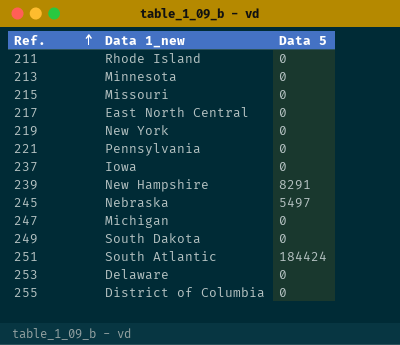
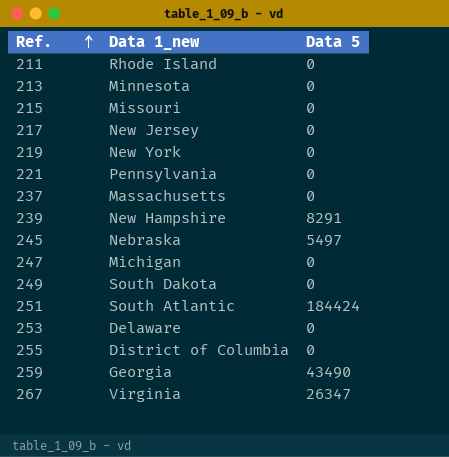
217 | Data 1_new: East North Central -> New Jersey
237 | Data 1_new: Iowa -> Massachusetts
row 259: none -> Georgia | 43490
row 267: none -> Virginia | 26347

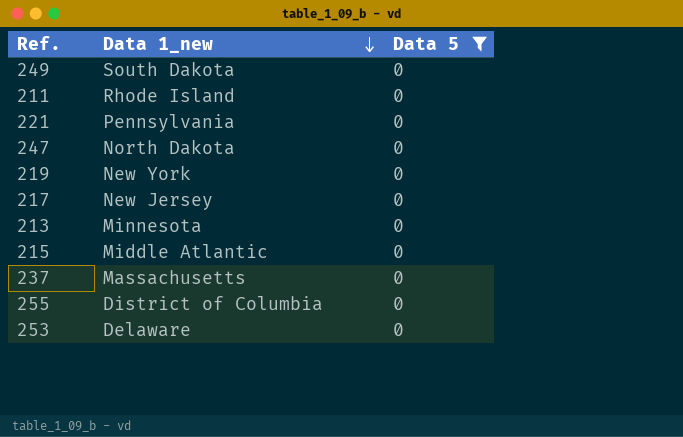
filter: none -> Data 5 = 0
row order: Ref. ascending -> Data 1_new descending
247 | Data 1_new: Michigan -> North Dakota
215 | Data 1_new: Missouri -> Middle Atlantic

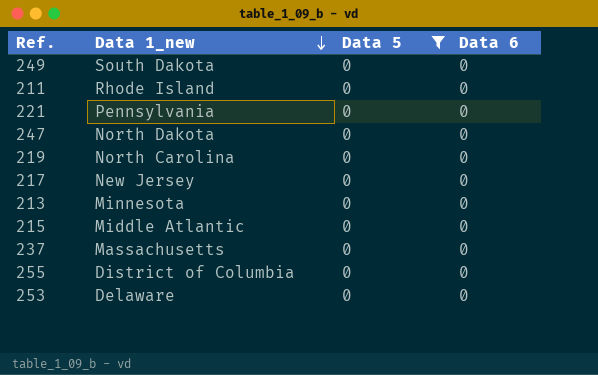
column Data 6 | position: none -> 4
219 | Data 1_new: New York -> North Carolina

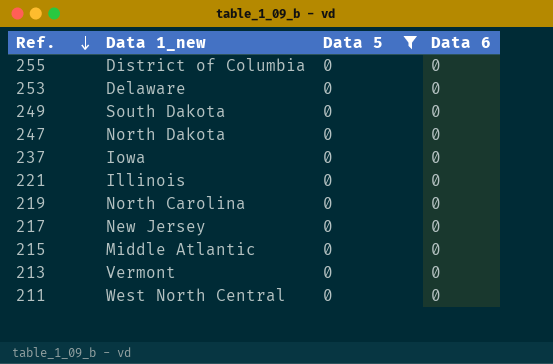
row order: Data 1_new descending -> Ref. descending
237 | Data 1_new: Massachusetts -> Iowa
221 | Data 1_new: Pennsylvania -> Illinois
213 | Data 1_new: Minnesota -> Vermont
211 | Data 1_new: Rhode Island -> West North Central

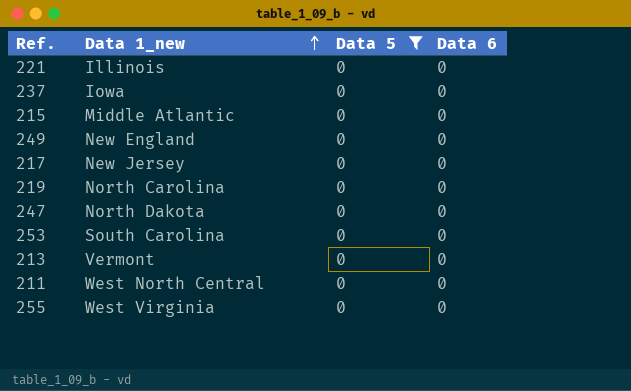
row order: Ref. descending -> Data 1_new ascending
249 | Data 1_new: South Dakota -> New England
253 | Data 1_new: Delaware -> South Carolina
255 | Data 1_new: District of Columbia -> West Virginia

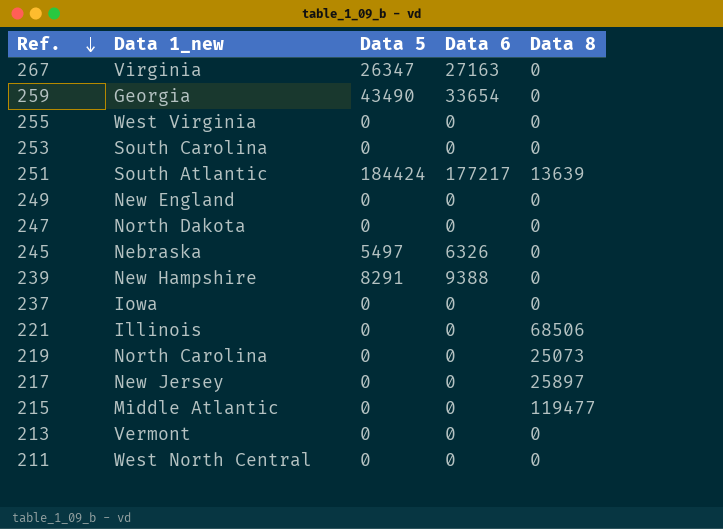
filter: Data 5 = 0 -> none
row order: Data 1_new ascending -> Ref. descending
column Data 8 | position: none -> 5

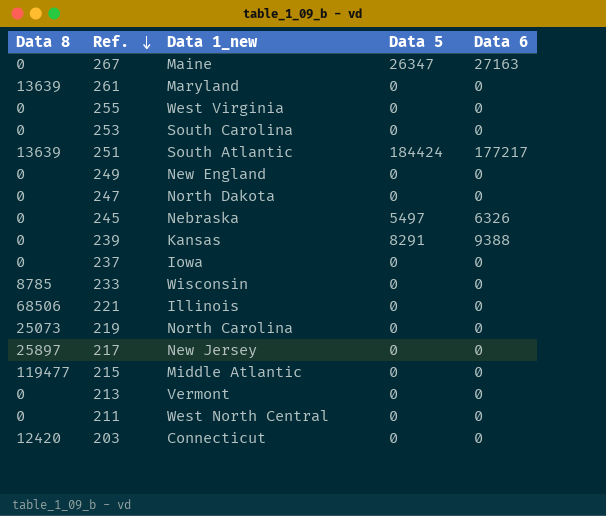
column Data 8 | position: 5 -> 1
row 259: Georgia | 43490 | 33654 | 0 -> none
267 | Data 1_new: Virginia -> Maine
row 261: none -> 13639 | Maryland | 0 | 0
239 | Data 1_new: New Hampshire -> Kansas
row 233: none -> 8785 | Wisconsin | 0 | 0
row 203: none -> 12420 | Connecticut | 0 | 0

